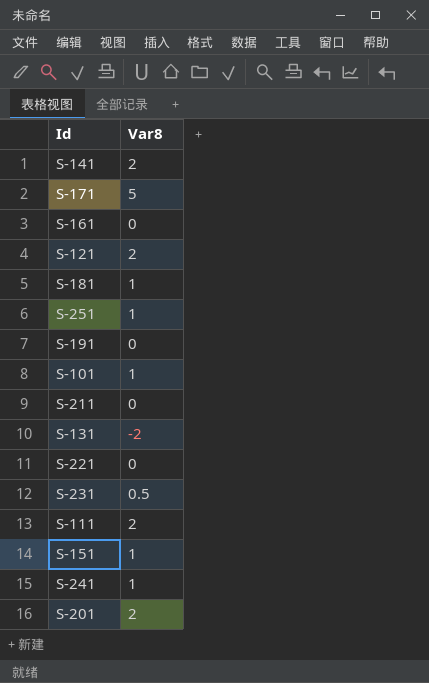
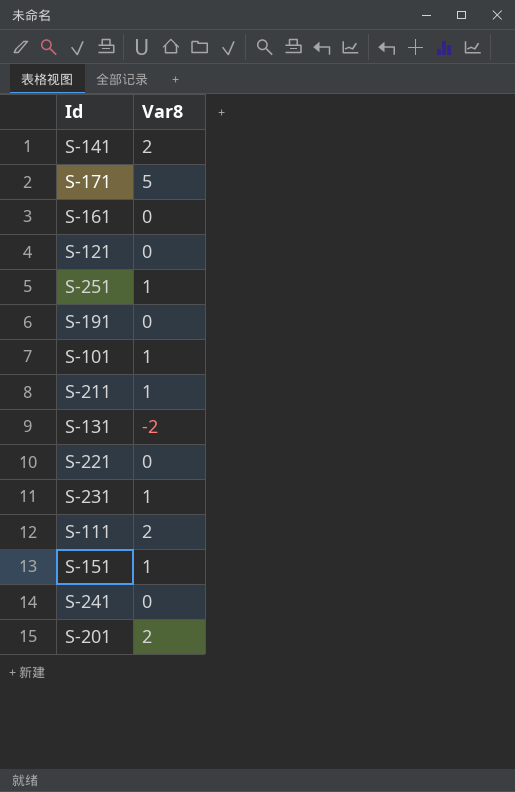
row S-181: 1 -> none
S-121 | Var8: 2 -> 0
S-211 | Var8: 0 -> 1
S-231 | Var8: 0.5 -> 1
S-241 | Var8: 1 -> 0

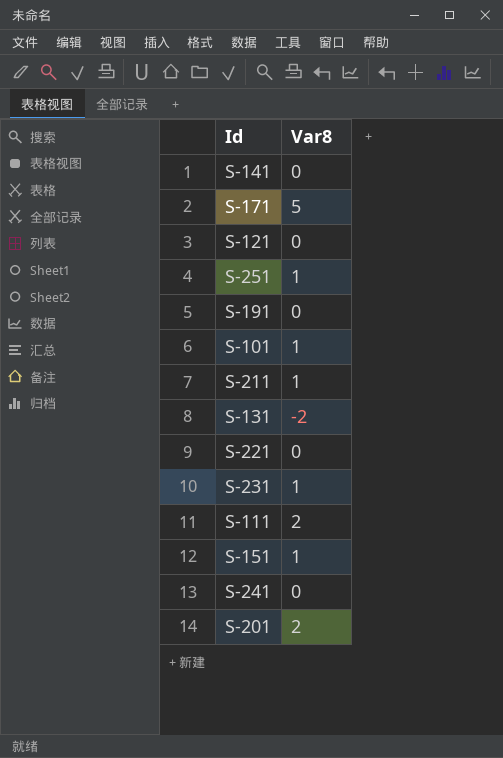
row S-161: 0 -> none
S-141 | Var8: 2 -> 0

